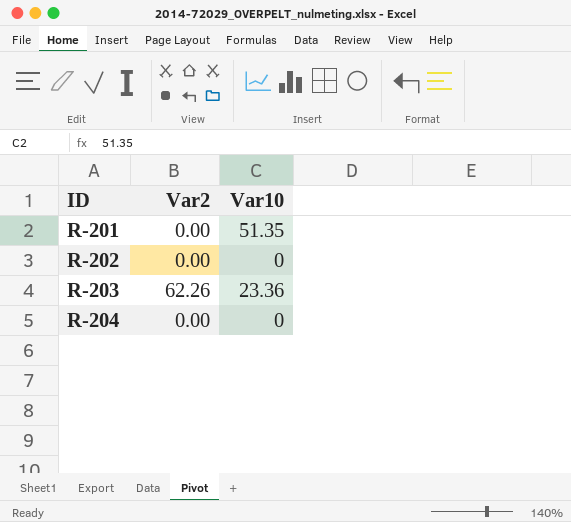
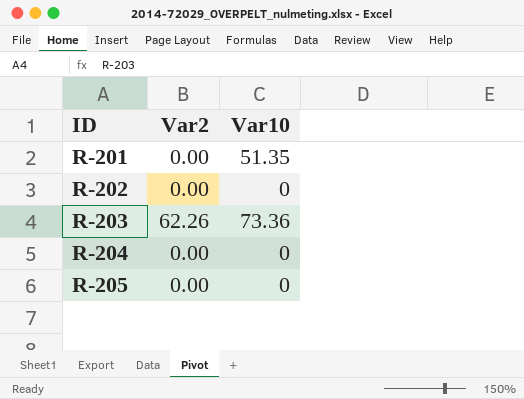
R-203 | Var10: 23.36 -> 73.36
row R-205: none -> 0.00 | 0

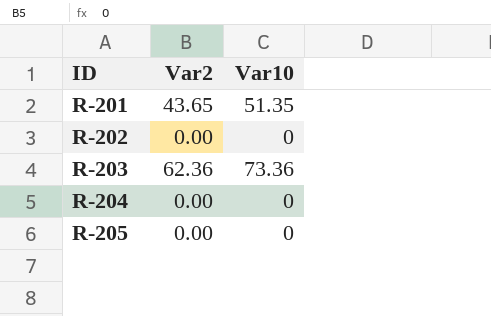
R-201 | Var2: 0.00 -> 43.65
R-203 | Var2: 62.26 -> 62.36

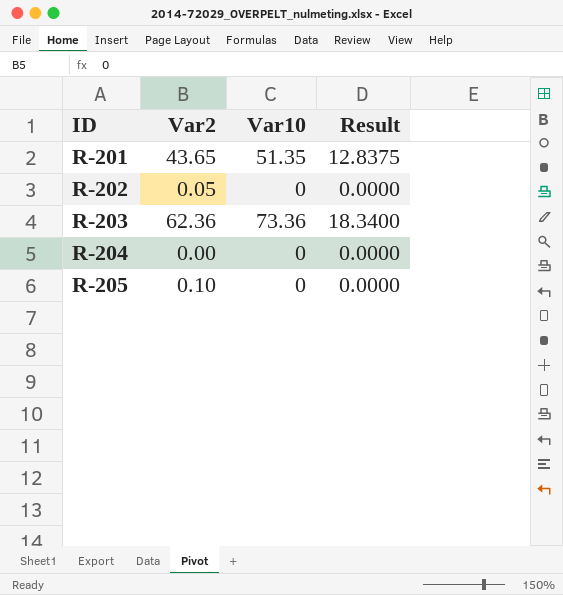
column Result | formula: none -> [Var10] * 0.25
R-202 | Var2: 0.00 -> 0.05
R-205 | Var2: 0.00 -> 0.10

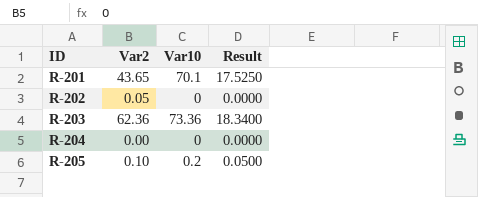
R-201 | Var10: 51.35 -> 70.1
R-201 | Result: 12.8375 -> 17.5250
R-205 | Var10: 0 -> 0.2
R-205 | Result: 0.0000 -> 0.0500

